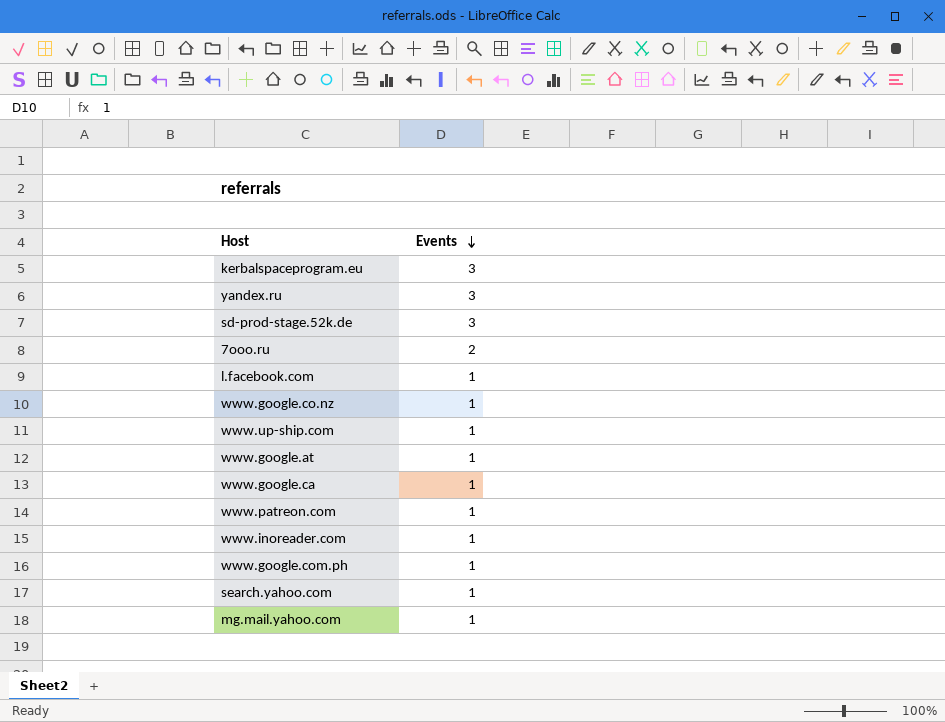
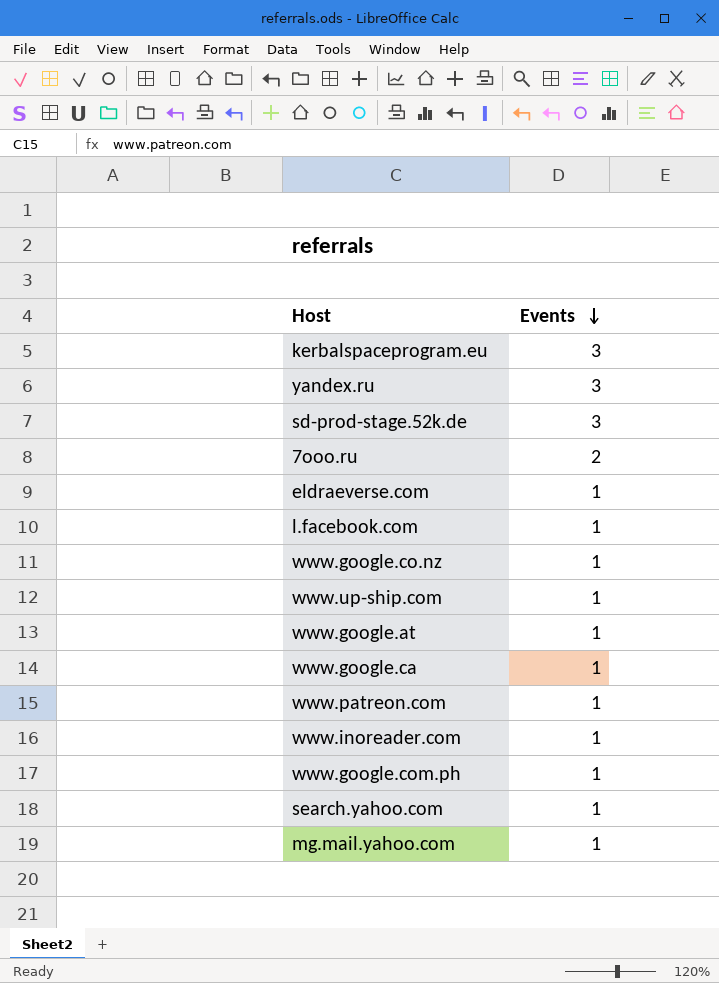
row eldraeverse.com: none -> 1

